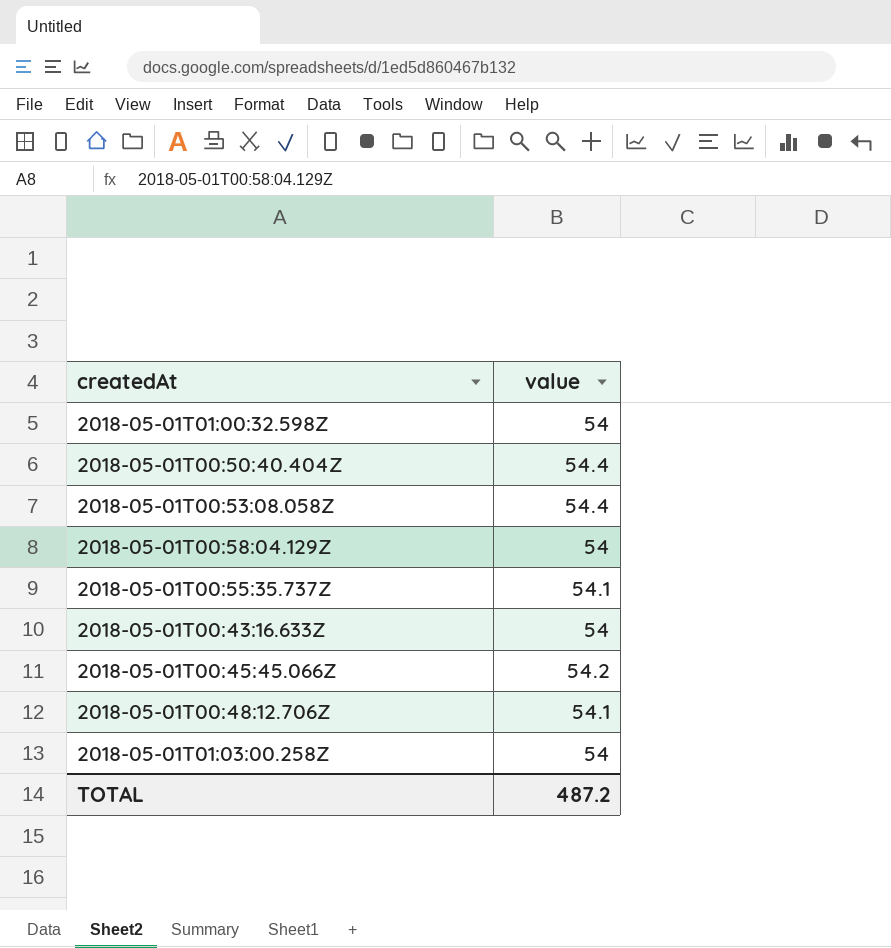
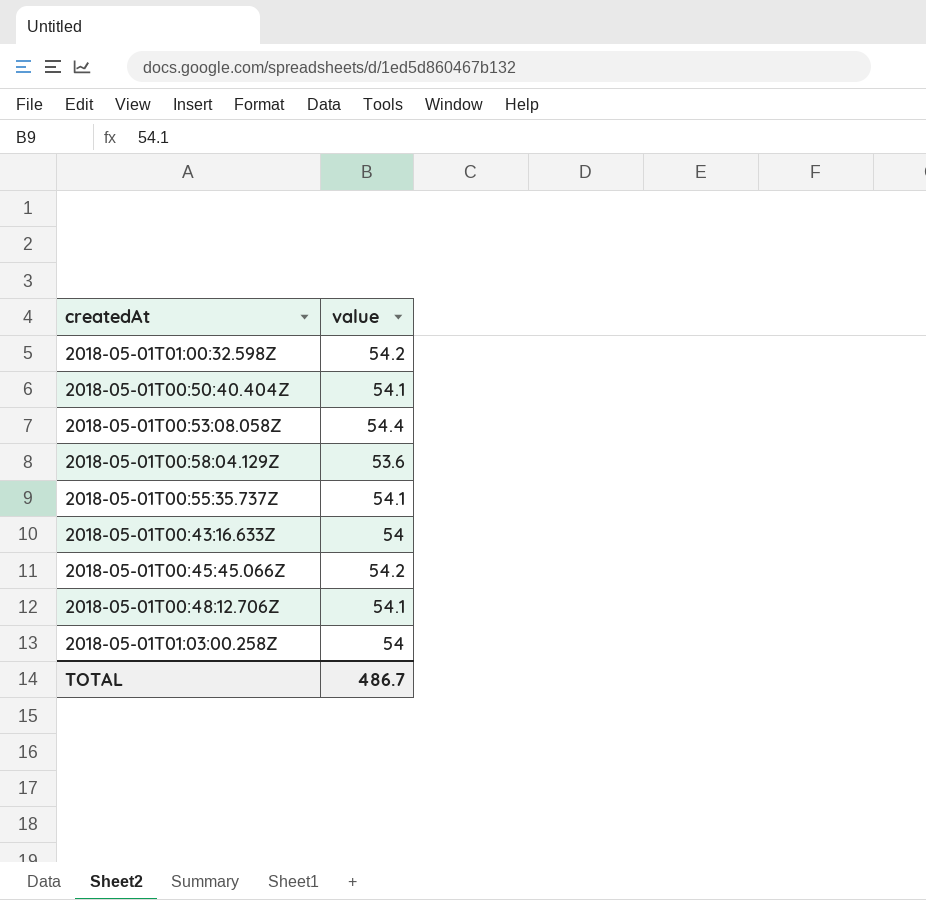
2018-05-01T01:00:32.598Z | value: 54 -> 54.2
2018-05-01T00:50:40.404Z | value: 54.4 -> 54.1
2018-05-01T00:58:04.129Z | value: 54 -> 53.6
TOTAL | value: 487.2 -> 486.7

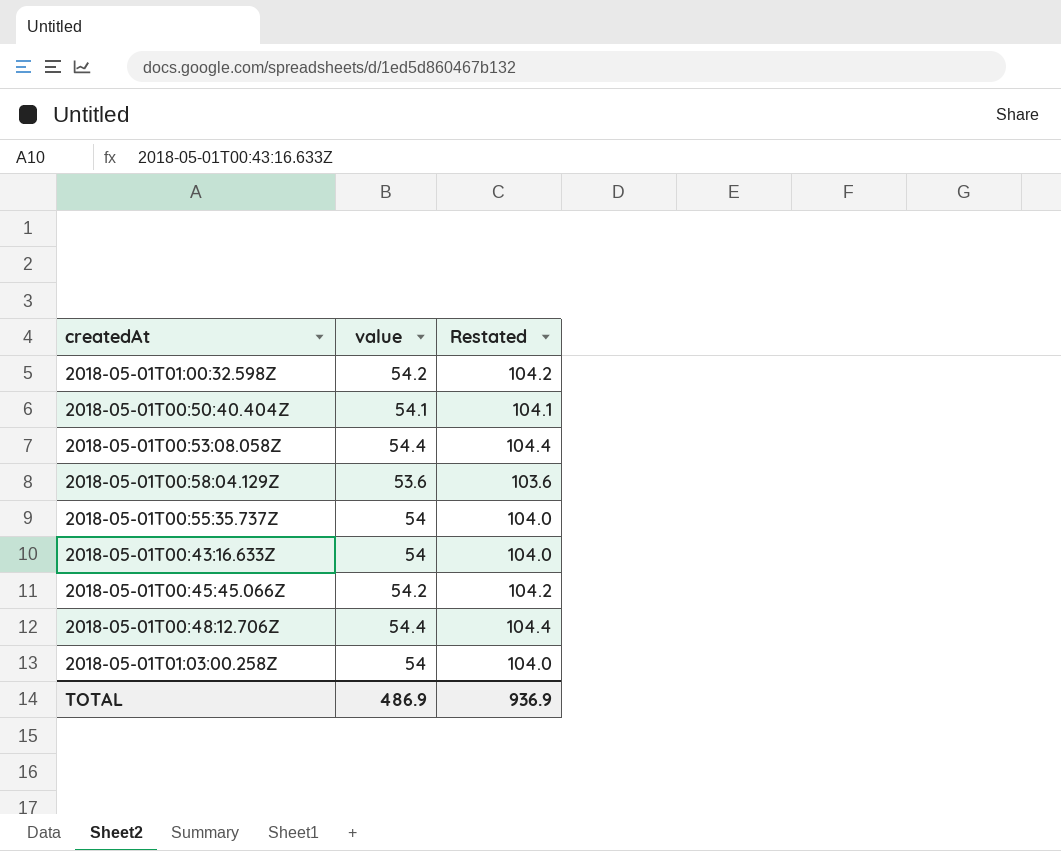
column Restated | formula: none -> [value] + 50
2018-05-01T00:55:35.737Z | value: 54.1 -> 54
2018-05-01T00:48:12.706Z | value: 54.1 -> 54.4
TOTAL | value: 486.7 -> 486.9

